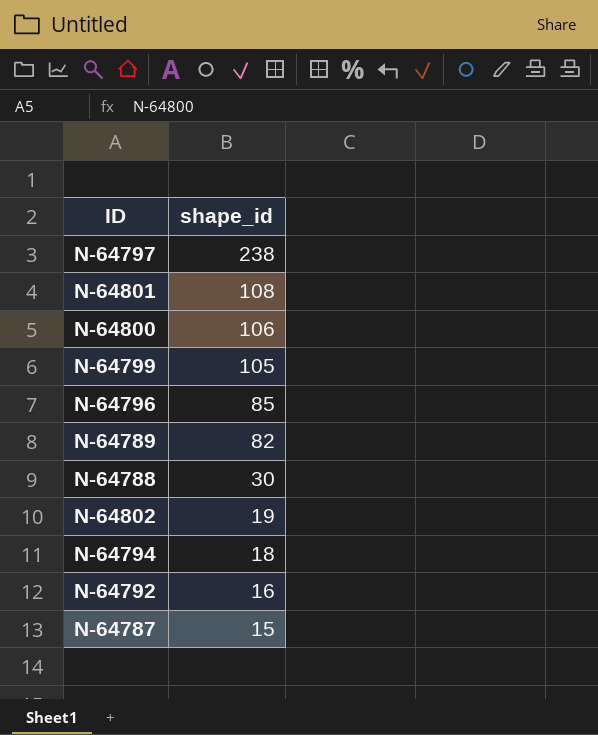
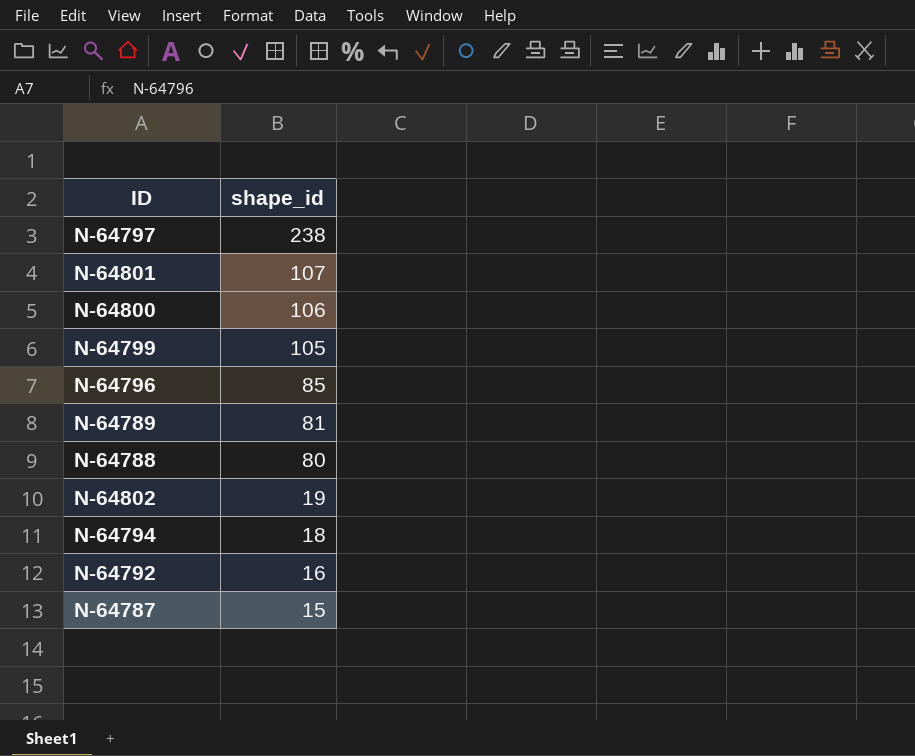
N-64801 | shape_id: 108 -> 107
N-64789 | shape_id: 82 -> 81
N-64788 | shape_id: 30 -> 80

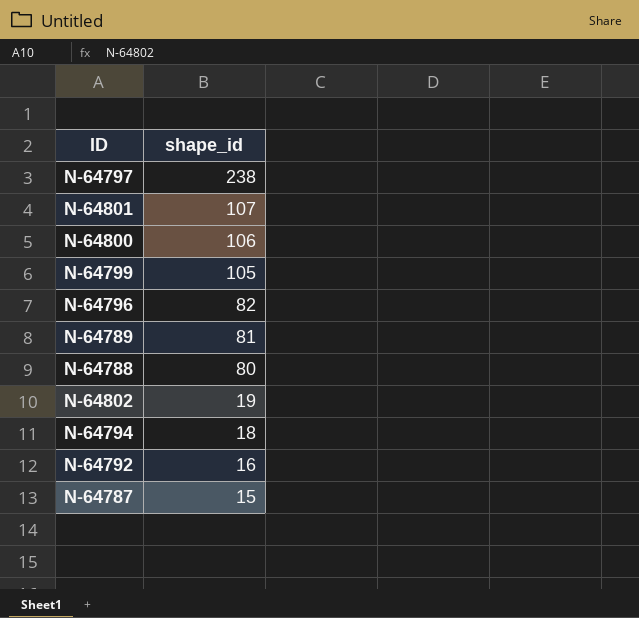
N-64796 | shape_id: 85 -> 82

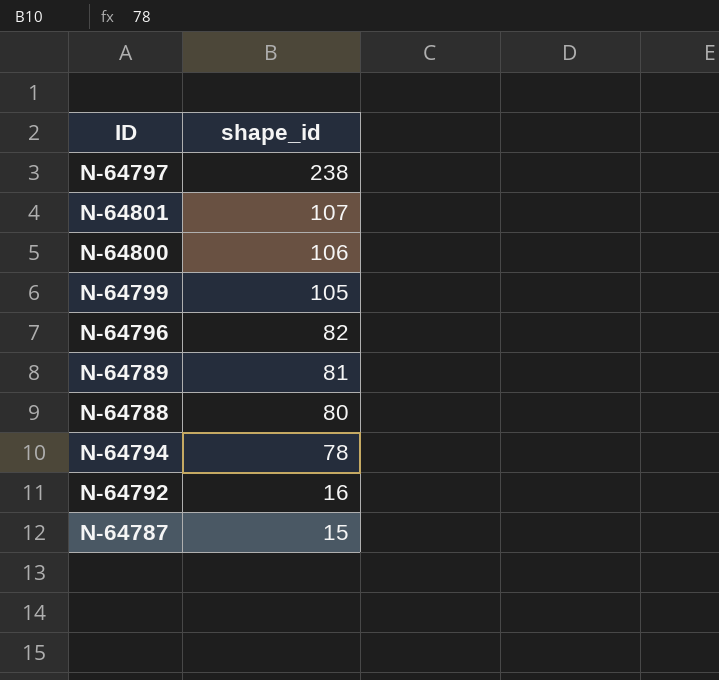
row N-64802: 19 -> none
N-64794 | shape_id: 18 -> 78

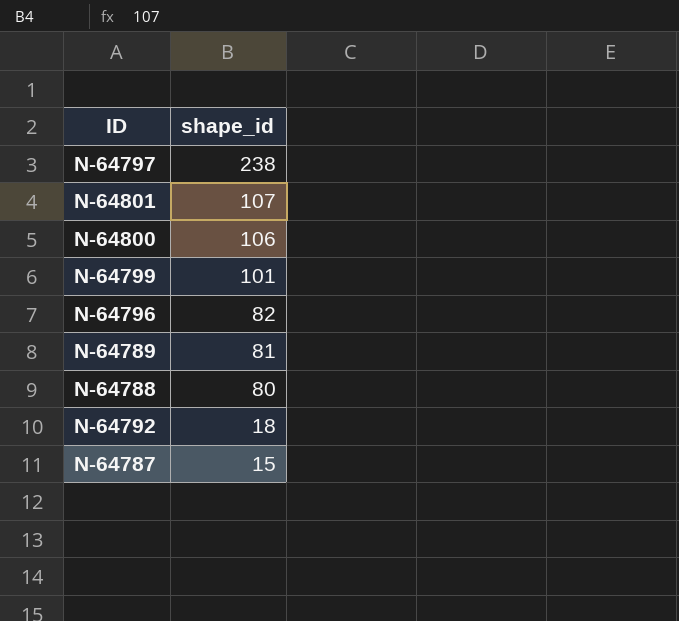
row N-64794: 78 -> none
N-64799 | shape_id: 105 -> 101
N-64792 | shape_id: 16 -> 18

